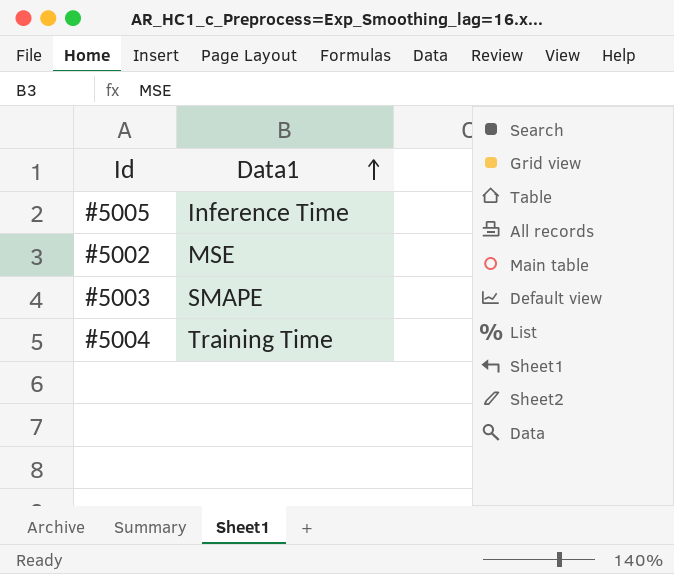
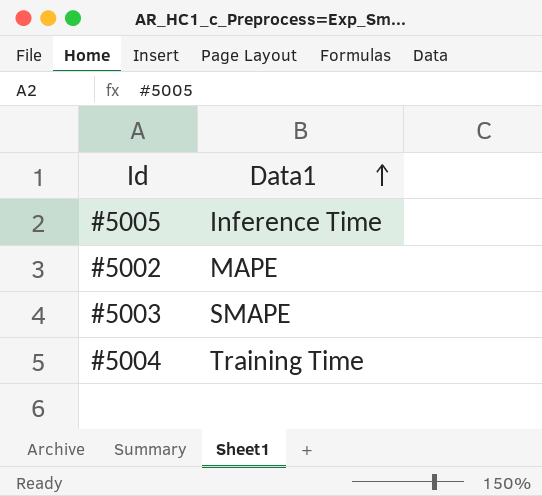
#5002 | Data1: MSE -> MAPE

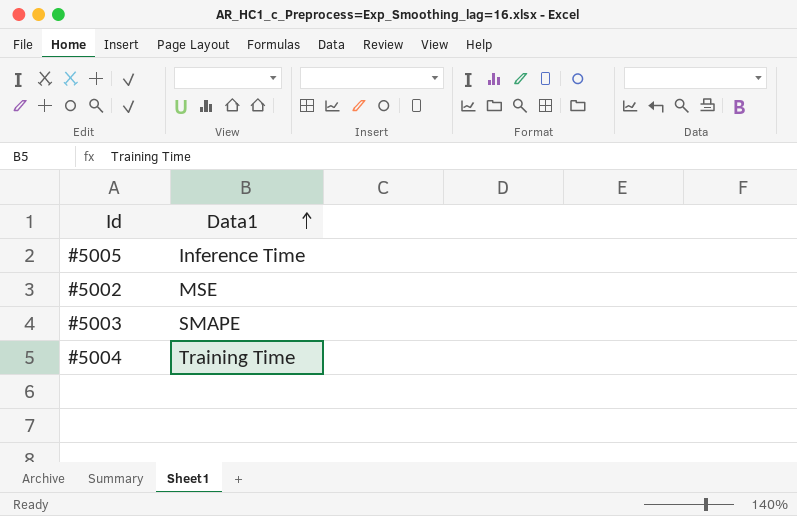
#5002 | Data1: MAPE -> MSE

